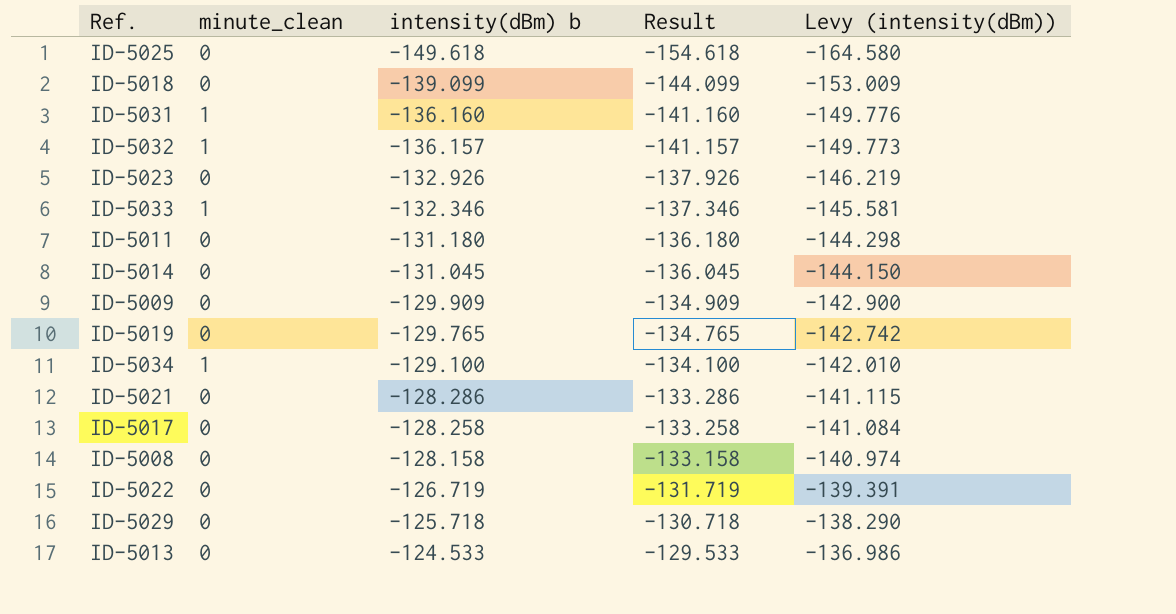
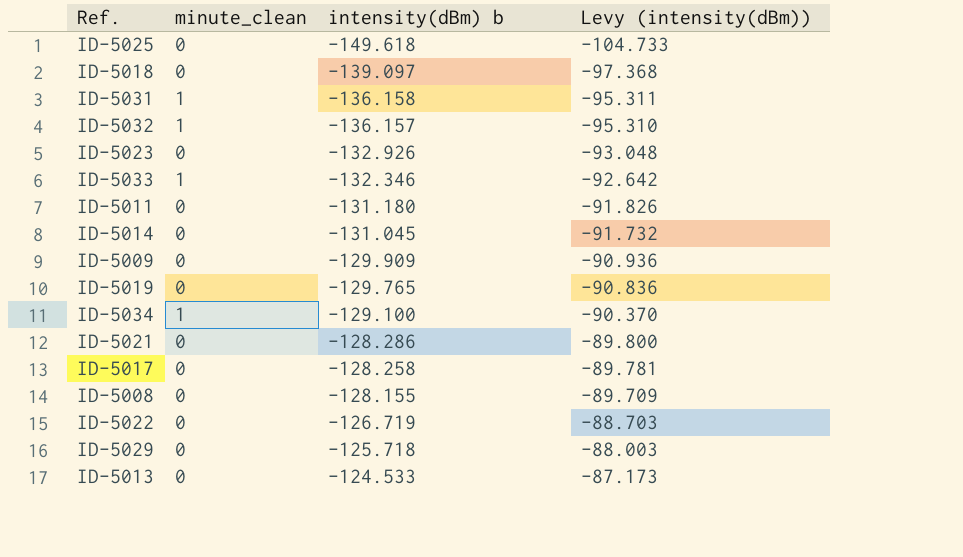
column Result | formula: [intensity(dBm) b] - 5 -> none
column Levy (intensity(dBm)) | formula: [intensity(dBm) b] * 1.1 -> [intensity(dBm) b] * 0.7
ID-5018 | intensity(dBm) b: -139.099 -> -139.097
ID-5031 | intensity(dBm) b: -136.160 -> -136.158
ID-5008 | intensity(dBm) b: -128.158 -> -128.155

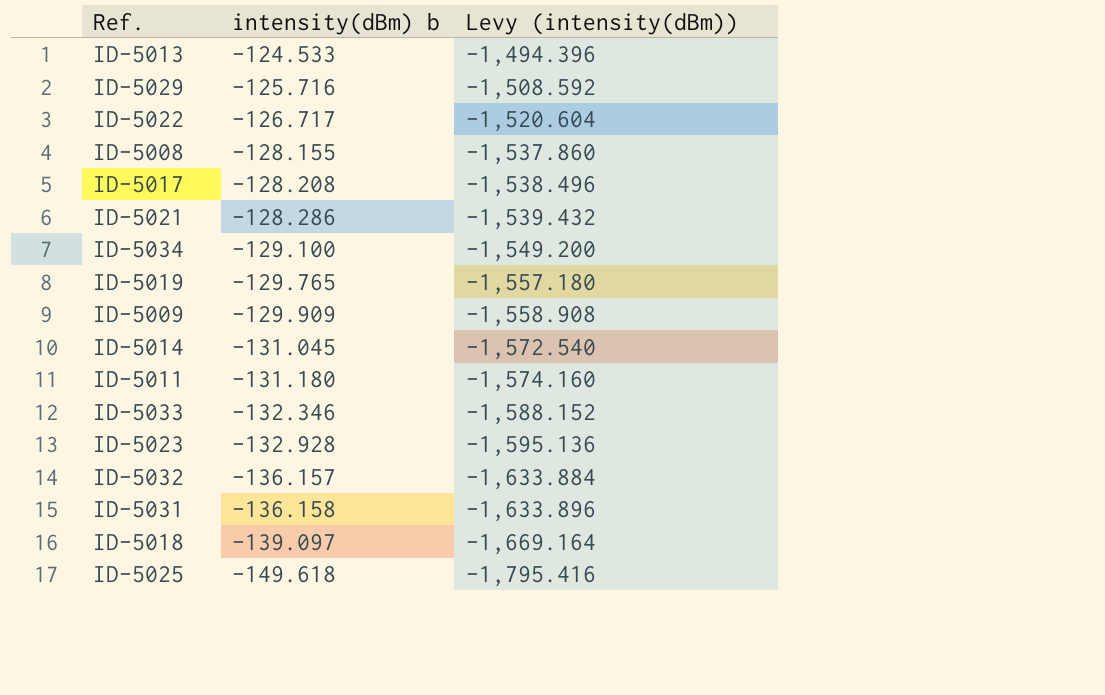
row order: intensity(dBm) b ascending -> intensity(dBm) b descending
column minute_clean | position: 2 -> none
column Levy (intensity(dBm)) | formula: [intensity(dBm) b] * 0.7 -> [intensity(dBm) b] * 12
ID-5029 | intensity(dBm) b: -125.718 -> -125.716
ID-5022 | intensity(dBm) b: -126.719 -> -126.717
ID-5017 | intensity(dBm) b: -128.258 -> -128.208
ID-5023 | intensity(dBm) b: -132.926 -> -132.928

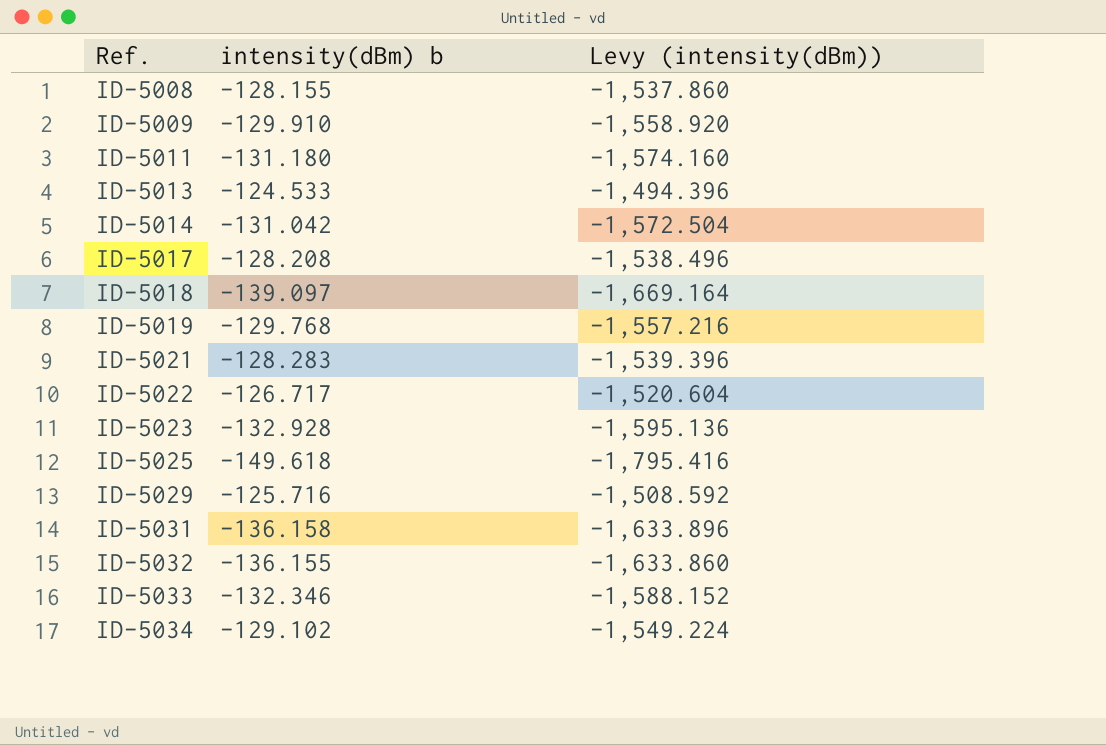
row order: intensity(dBm) b descending -> Ref. ascending
ID-5009 | intensity(dBm) b: -129.909 -> -129.910
ID-5009 | Levy (intensity(dBm)): -1,558.908 -> -1,558.920
ID-5014 | intensity(dBm) b: -131.045 -> -131.042
ID-5014 | Levy (intensity(dBm)): -1,572.540 -> -1,572.504
ID-5019 | intensity(dBm) b: -129.765 -> -129.768
ID-5019 | Levy (intensity(dBm)): -1,557.180 -> -1,557.216
ID-5021 | intensity(dBm) b: -128.286 -> -128.283
ID-5021 | Levy (intensity(dBm)): -1,539.432 -> -1,539.396
ID-5032 | intensity(dBm) b: -136.157 -> -136.155
ID-5032 | Levy (intensity(dBm)): -1,633.884 -> -1,633.860
ID-5034 | intensity(dBm) b: -129.100 -> -129.102
ID-5034 | Levy (intensity(dBm)): -1,549.200 -> -1,549.224

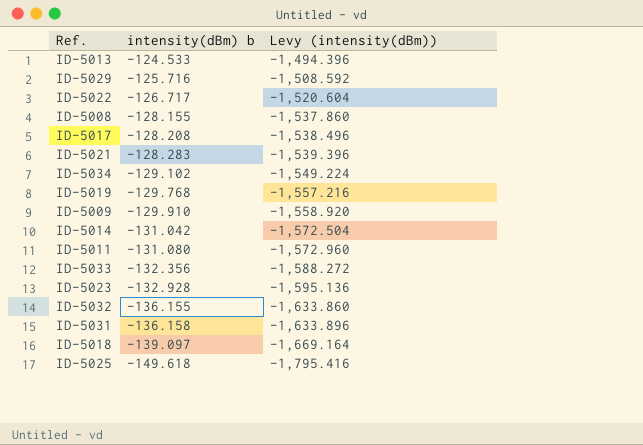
row order: Ref. ascending -> intensity(dBm) b descending
ID-5011 | intensity(dBm) b: -131.180 -> -131.080
ID-5011 | Levy (intensity(dBm)): -1,574.160 -> -1,572.960
ID-5033 | intensity(dBm) b: -132.346 -> -132.356
ID-5033 | Levy (intensity(dBm)): -1,588.152 -> -1,588.272

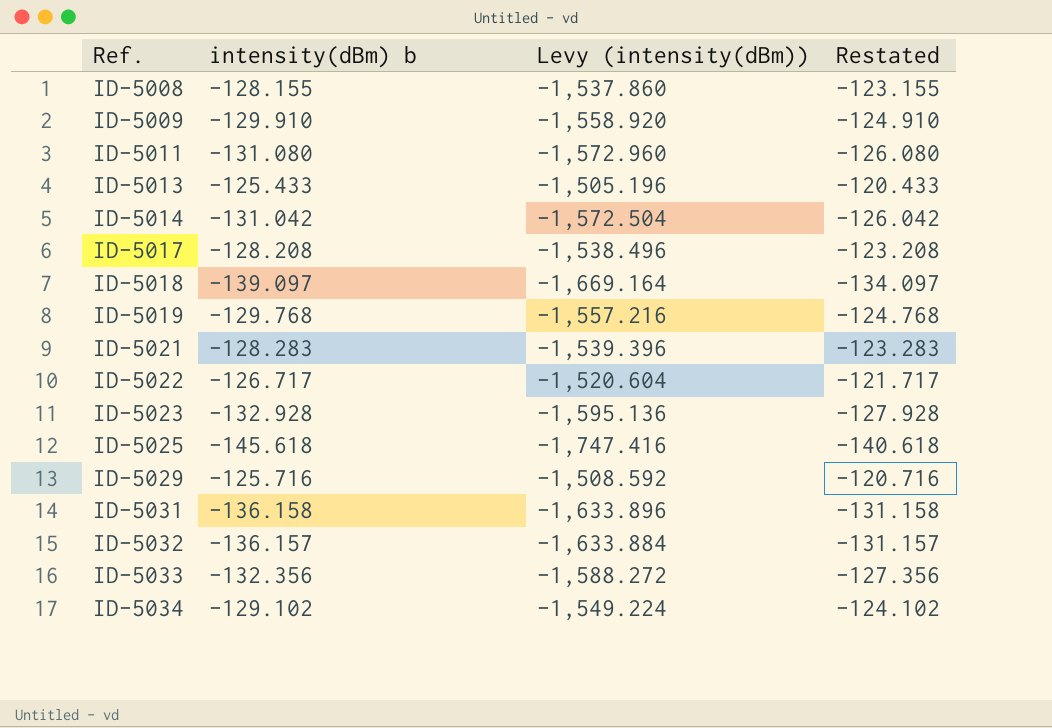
row order: intensity(dBm) b descending -> Ref. ascending
column Restated | formula: none -> [intensity(dBm) b] + 5
ID-5013 | intensity(dBm) b: -124.533 -> -125.433
ID-5013 | Levy (intensity(dBm)): -1,494.396 -> -1,505.196
ID-5025 | intensity(dBm) b: -149.618 -> -145.618
ID-5025 | Levy (intensity(dBm)): -1,795.416 -> -1,747.416
ID-5032 | intensity(dBm) b: -136.155 -> -136.157
ID-5032 | Levy (intensity(dBm)): -1,633.860 -> -1,633.884

